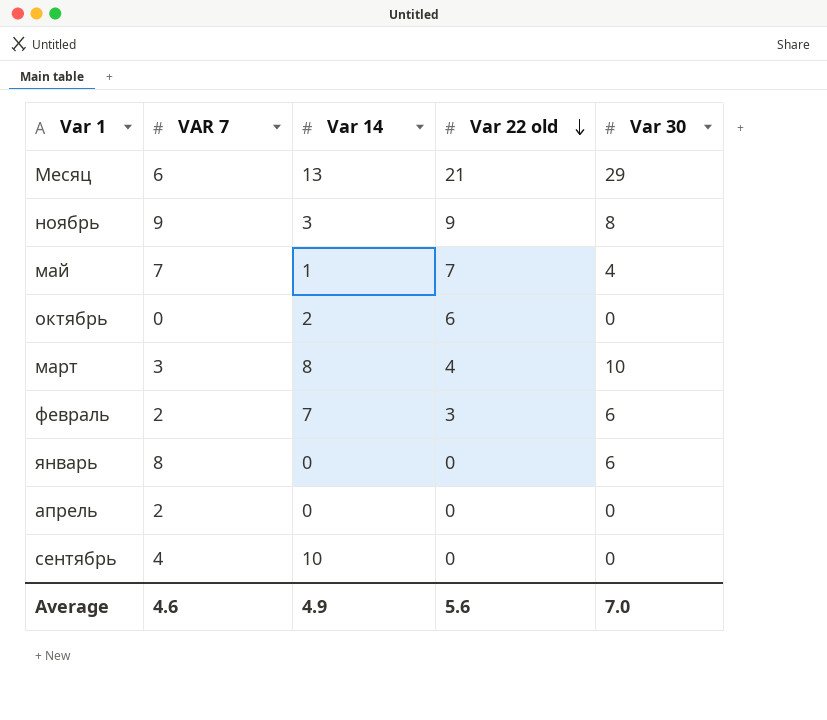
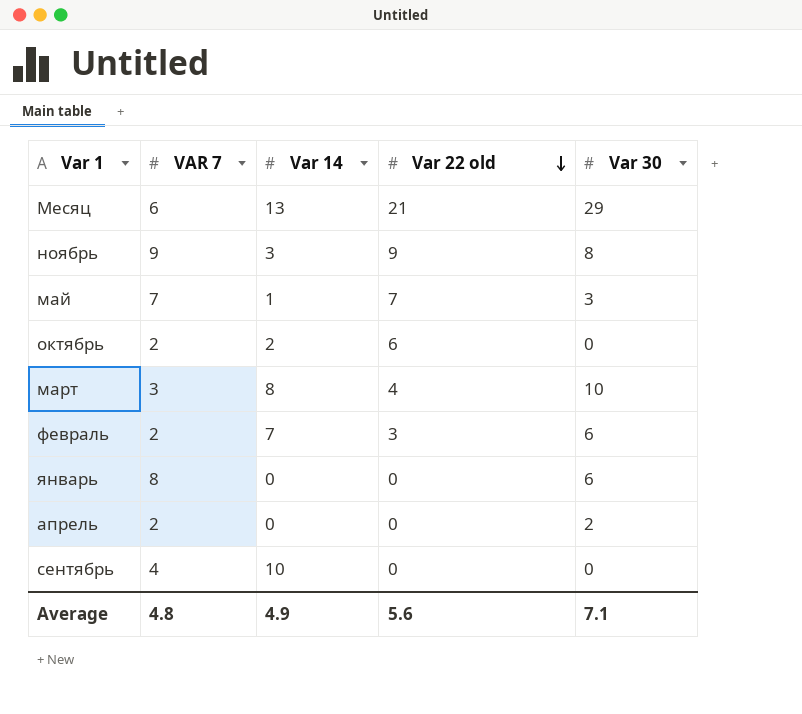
май | Var 30: 4 -> 3
октябрь | VAR 7: 0 -> 2
апрель | Var 30: 0 -> 2
Average | VAR 7: 4.6 -> 4.8
Average | Var 30: 7.0 -> 7.1

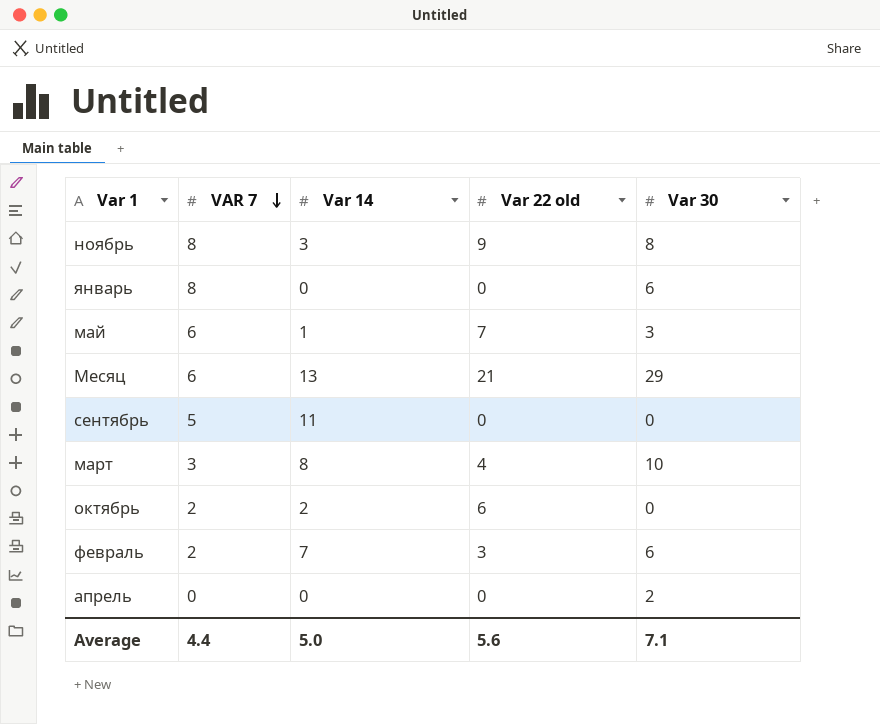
row order: Var 22 old descending -> VAR 7 descending
ноябрь | VAR 7: 9 -> 8
май | VAR 7: 7 -> 6
сентябрь | VAR 7: 4 -> 5
сентябрь | Var 14: 10 -> 11
апрель | VAR 7: 2 -> 0
Average | VAR 7: 4.8 -> 4.4
Average | Var 14: 4.9 -> 5.0

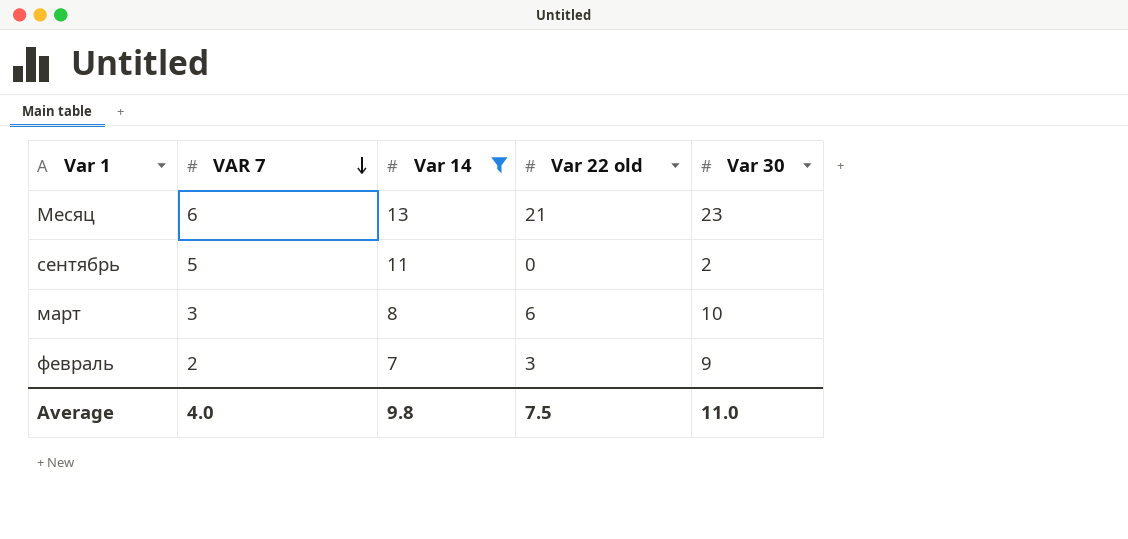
filter: none -> Var 14 >= 7
Месяц | Var 30: 29 -> 23
сентябрь | Var 30: 0 -> 2
март | Var 22 old: 4 -> 6
февраль | Var 30: 6 -> 9
Average | VAR 7: 4.4 -> 4.0
Average | Var 14: 5.0 -> 9.8
Average | Var 22 old: 5.6 -> 7.5
Average | Var 30: 7.1 -> 11.0

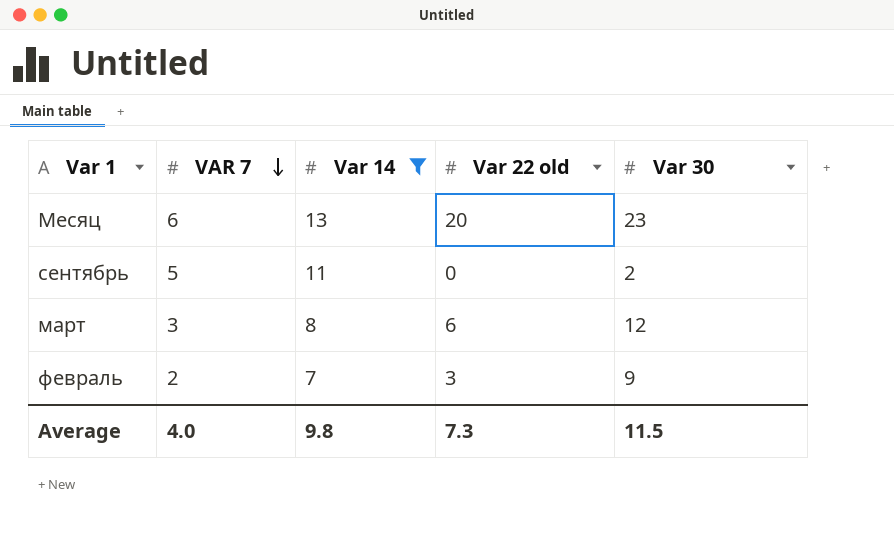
Месяц | Var 22 old: 21 -> 20
март | Var 30: 10 -> 12
Average | Var 22 old: 7.5 -> 7.3
Average | Var 30: 11.0 -> 11.5

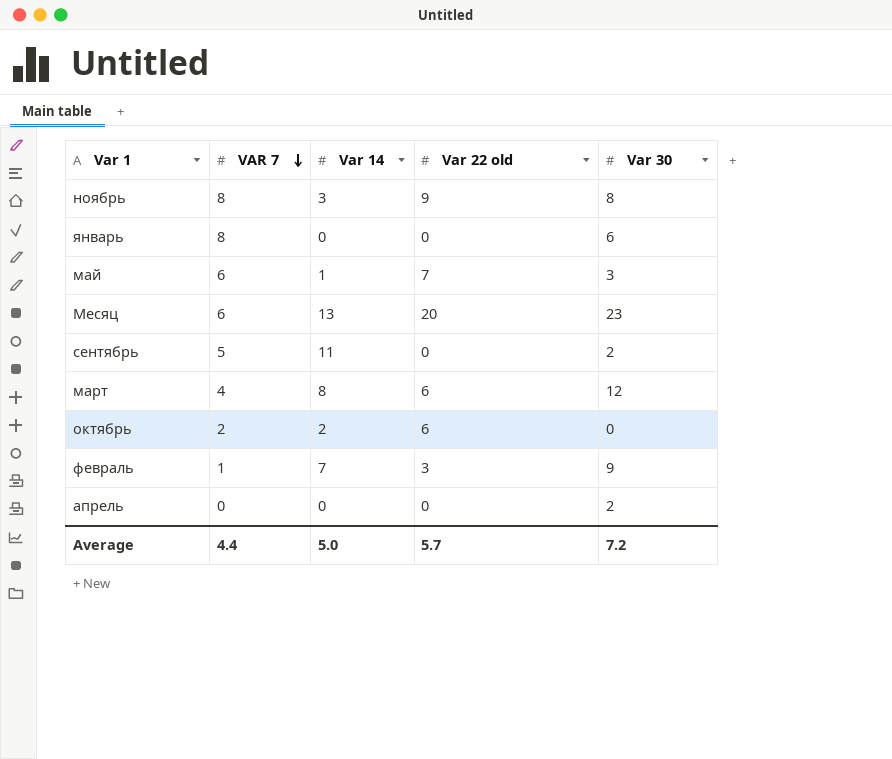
filter: Var 14 >= 7 -> none
март | VAR 7: 3 -> 4
февраль | VAR 7: 2 -> 1
Average | VAR 7: 4.0 -> 4.4
Average | Var 14: 9.8 -> 5.0
Average | Var 22 old: 7.3 -> 5.7
Average | Var 30: 11.5 -> 7.2

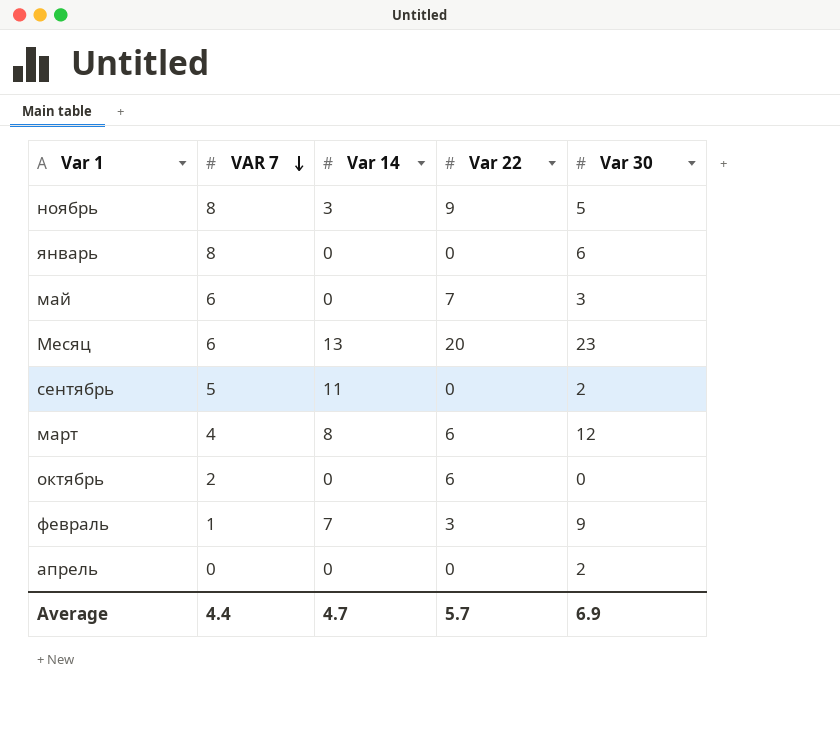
column name: Var 22 old -> Var 22
ноябрь | Var 30: 8 -> 5
май | Var 14: 1 -> 0
октябрь | Var 14: 2 -> 0
Average | Var 14: 5.0 -> 4.7
Average | Var 30: 7.2 -> 6.9

